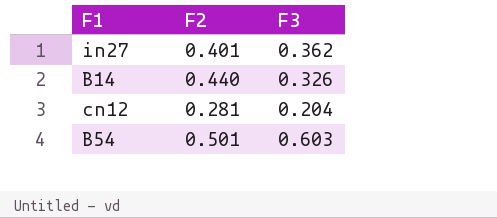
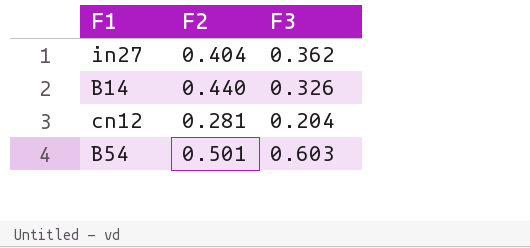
in27 | F2: 0.401 -> 0.404

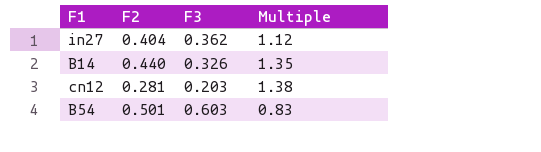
column Multiple | formula: none -> [F2] / [F3]
cn12 | F3: 0.204 -> 0.203

